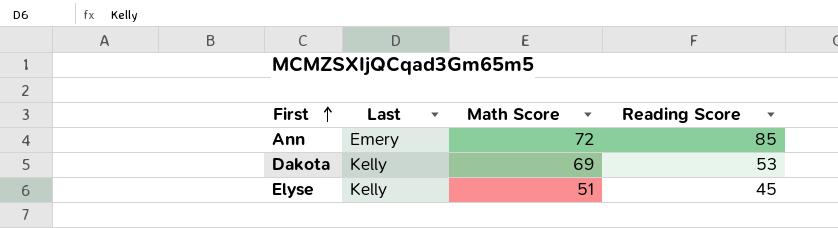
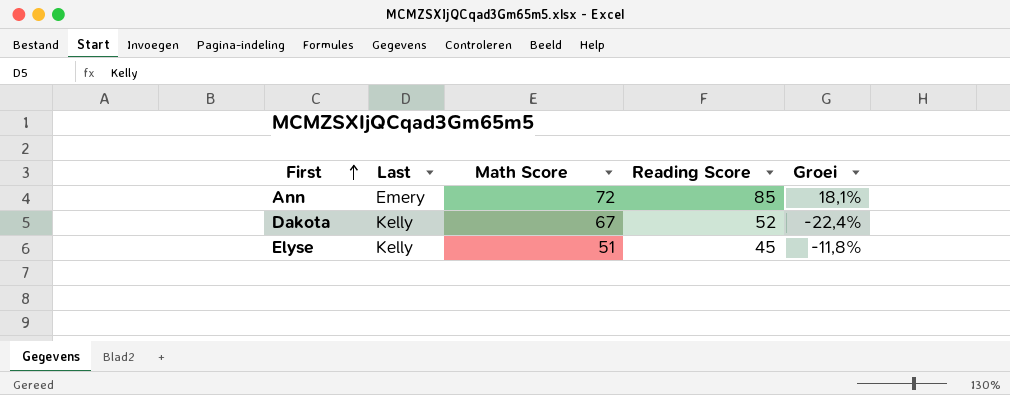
column Groei | formula: none -> ([Reading Score] - [Math Score]) / [Math Score]
Dakota | Math Score: 69 -> 67
Dakota | Reading Score: 53 -> 52

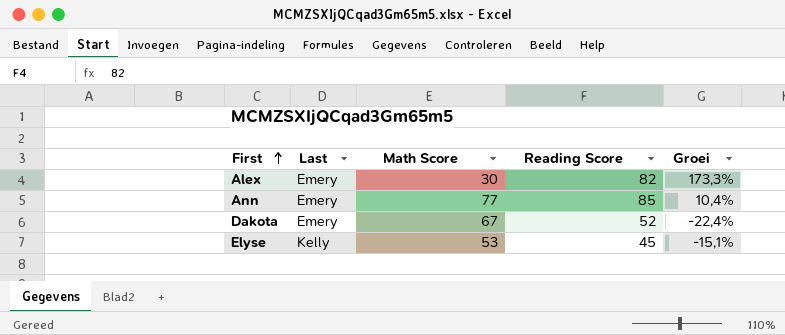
row Alex: none -> Emery | 30 | 82 | 173,3%
Ann | Math Score: 72 -> 77
Ann | Groei: 18,1% -> 10,4%
Dakota | Last: Kelly -> Emery
Elyse | Math Score: 51 -> 53
Elyse | Groei: -11,8% -> -15,1%

